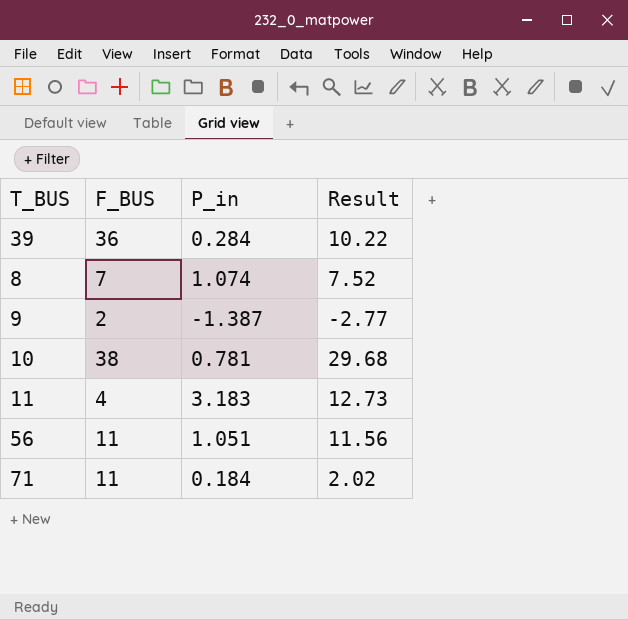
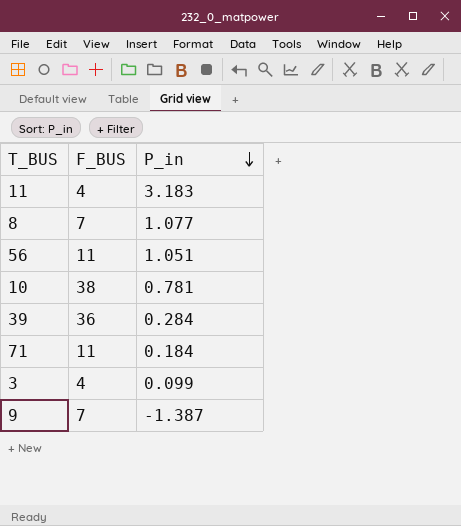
row order: none -> P_in descending
column Result | formula: [F_BUS] * [P_in] -> none
8 | P_in: 1.074 -> 1.077
row 3: none -> 4 | 0.099
9 | F_BUS: 2 -> 7

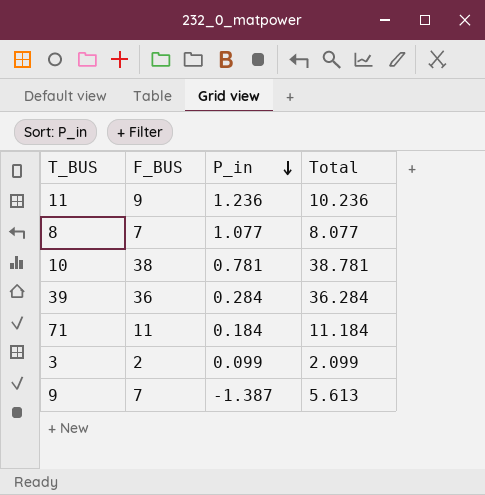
column Total | formula: none -> [F_BUS] + [P_in]
row 56: 11 | 1.051 -> none
11 | F_BUS: 4 -> 9
11 | P_in: 3.183 -> 1.236
3 | F_BUS: 4 -> 2

